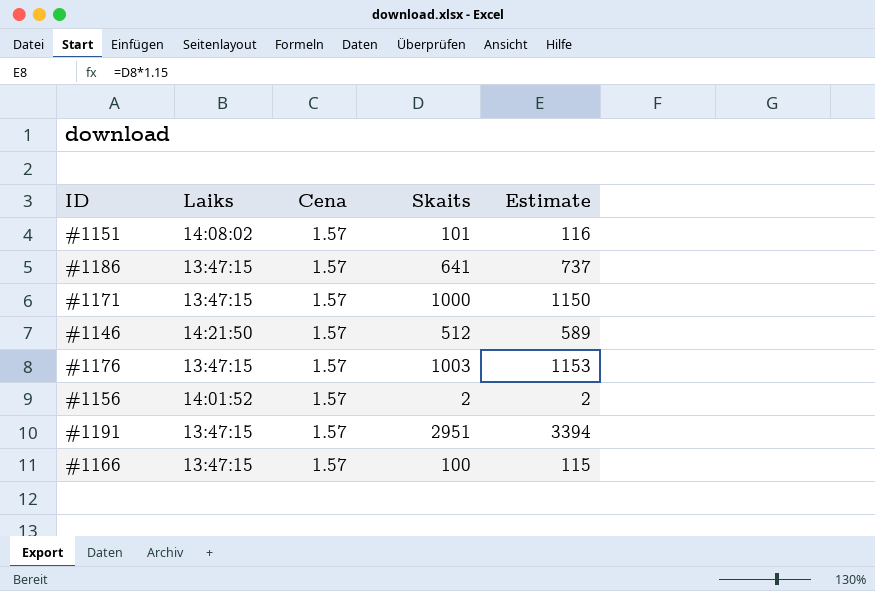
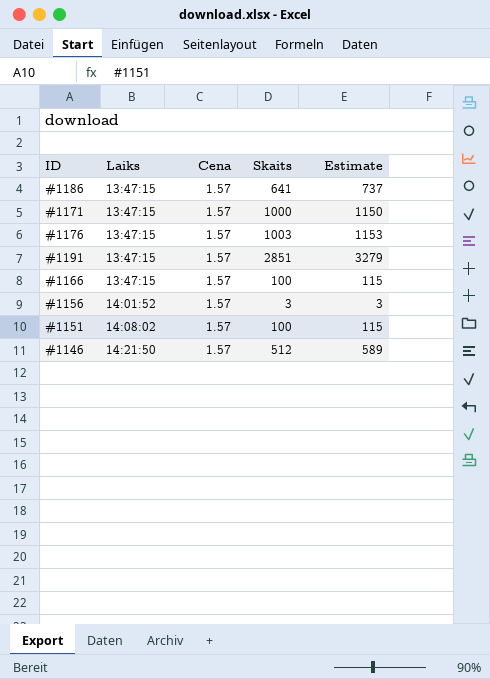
row order: none -> Laiks ascending
#1191 | Skaits: 2951 -> 2851
#1191 | Estimate: 3394 -> 3279
#1156 | Skaits: 2 -> 3
#1156 | Estimate: 2 -> 3
#1151 | Skaits: 101 -> 100
#1151 | Estimate: 116 -> 115

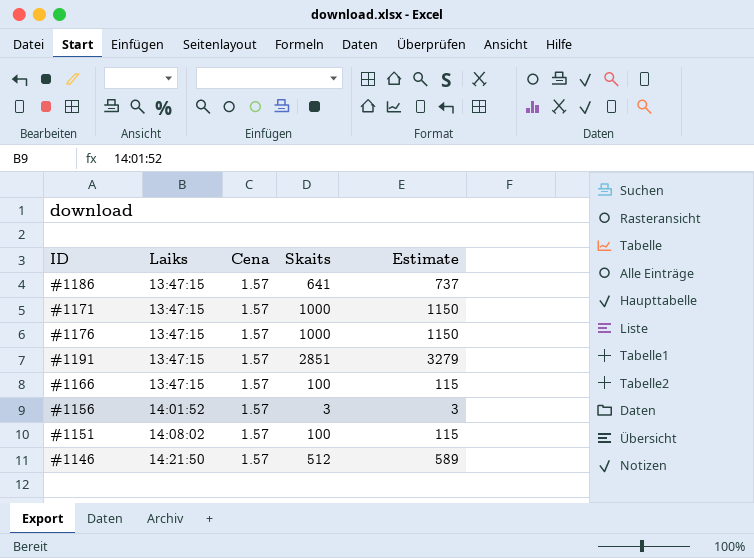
#1176 | Skaits: 1003 -> 1000
#1176 | Estimate: 1153 -> 1150

